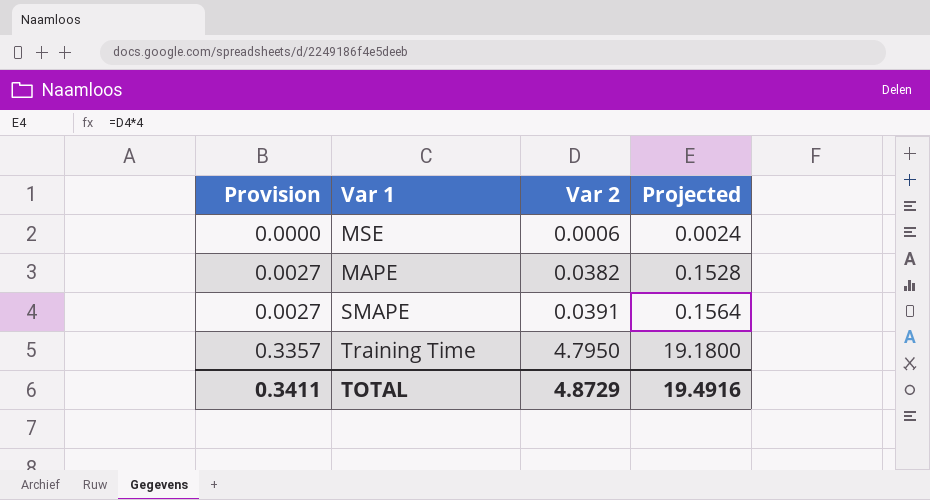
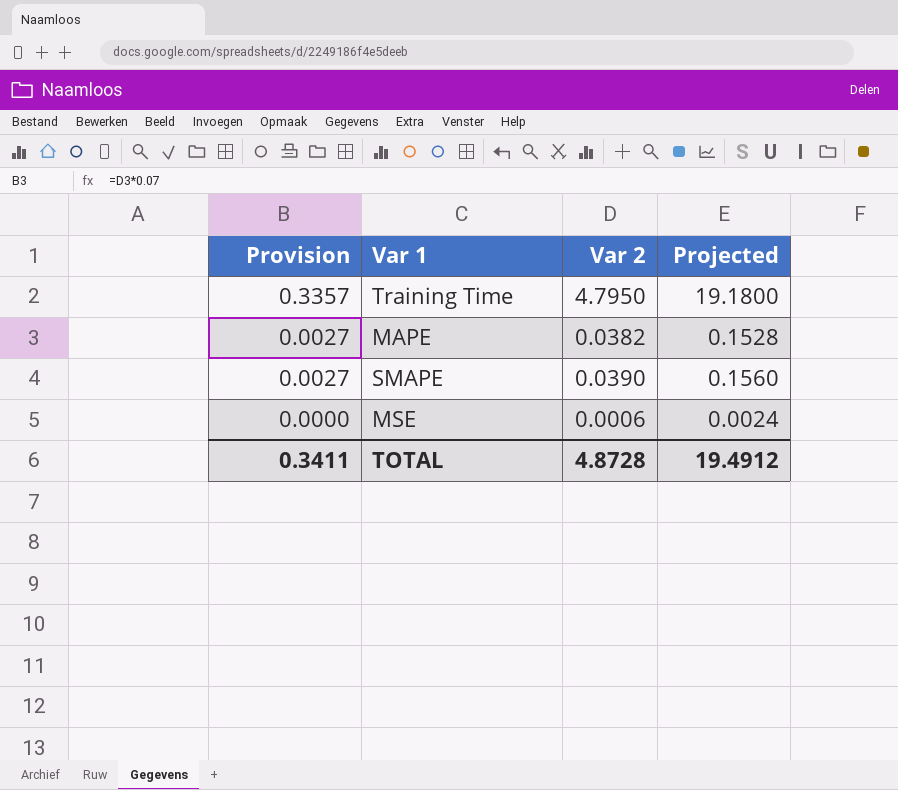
row order: Provision ascending -> Provision descending
SMAPE | Var 2: 0.0391 -> 0.0390
SMAPE | Projected: 0.1564 -> 0.1560
TOTAL | Var 2: 4.8729 -> 4.8728
TOTAL | Projected: 19.4916 -> 19.4912

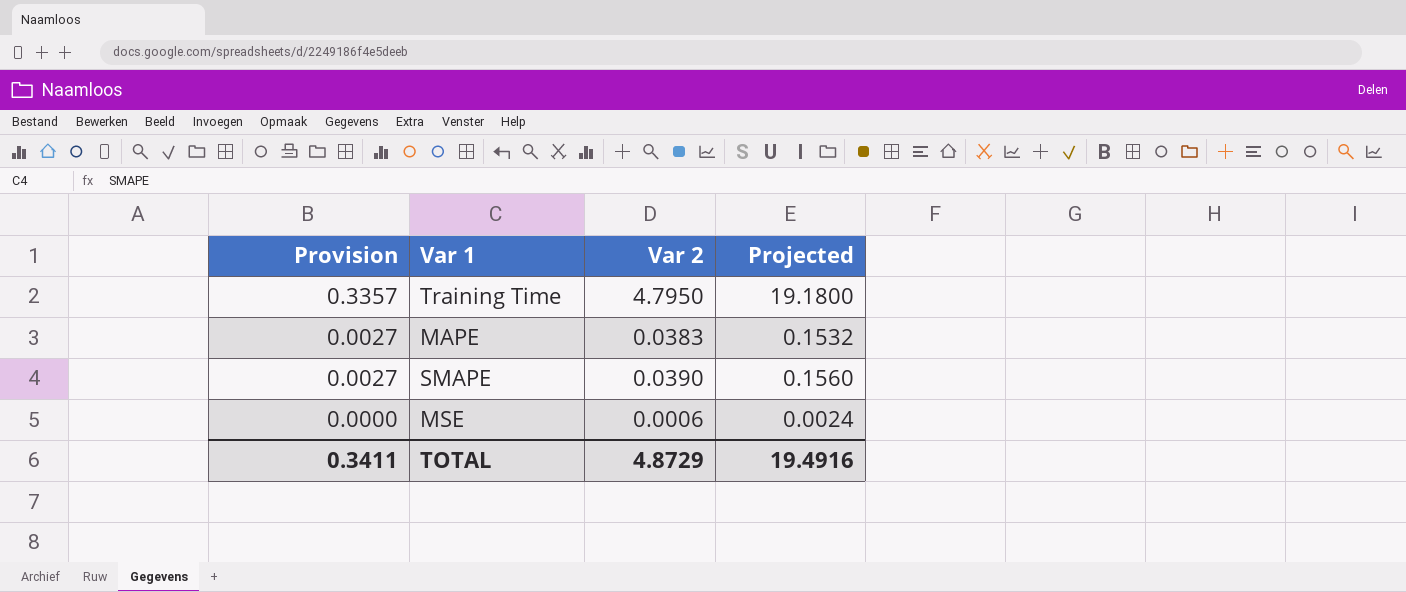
MAPE | Var 2: 0.0382 -> 0.0383
MAPE | Projected: 0.1528 -> 0.1532
TOTAL | Var 2: 4.8728 -> 4.8729
TOTAL | Projected: 19.4912 -> 19.4916

